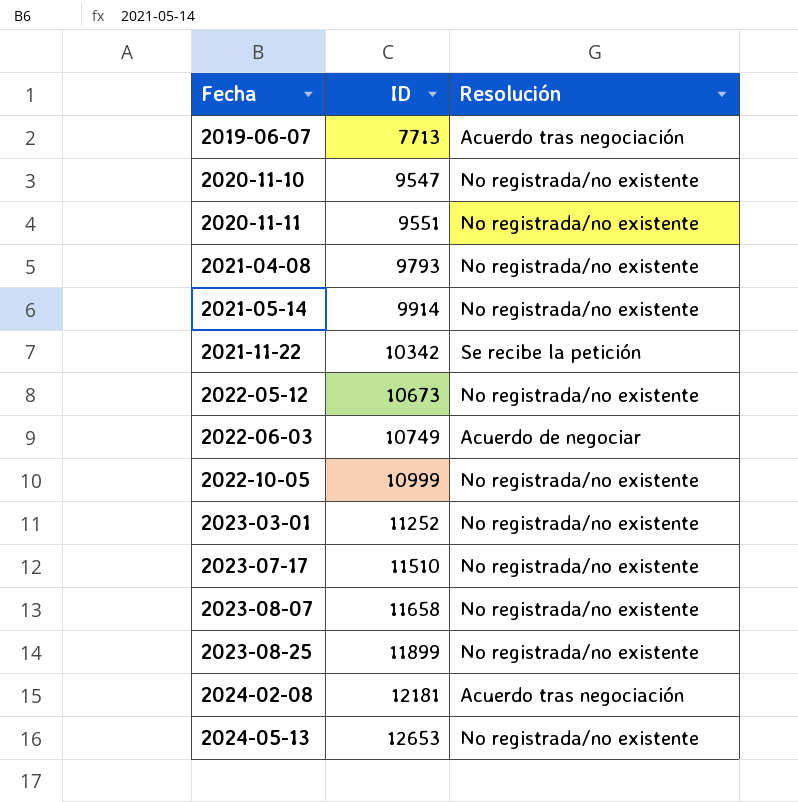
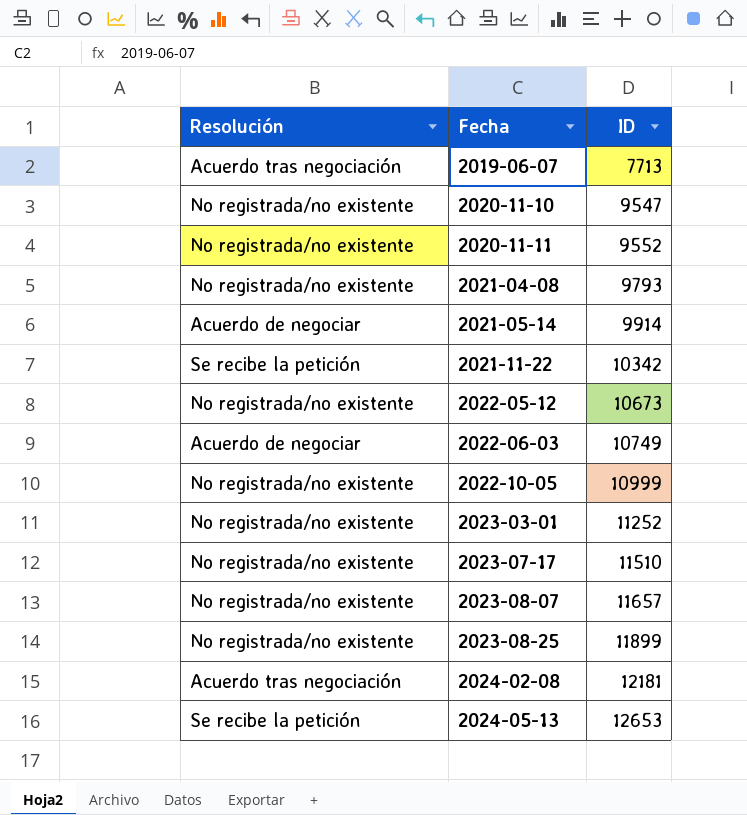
column Resolución | position: 3 -> 1
2020-11-11 | ID: 9551 -> 9552
2021-05-14 | Resolución: No registrada/no existente -> Acuerdo de negociar
2023-08-07 | ID: 11658 -> 11657
2024-05-13 | Resolución: No registrada/no existente -> Se recibe la petición

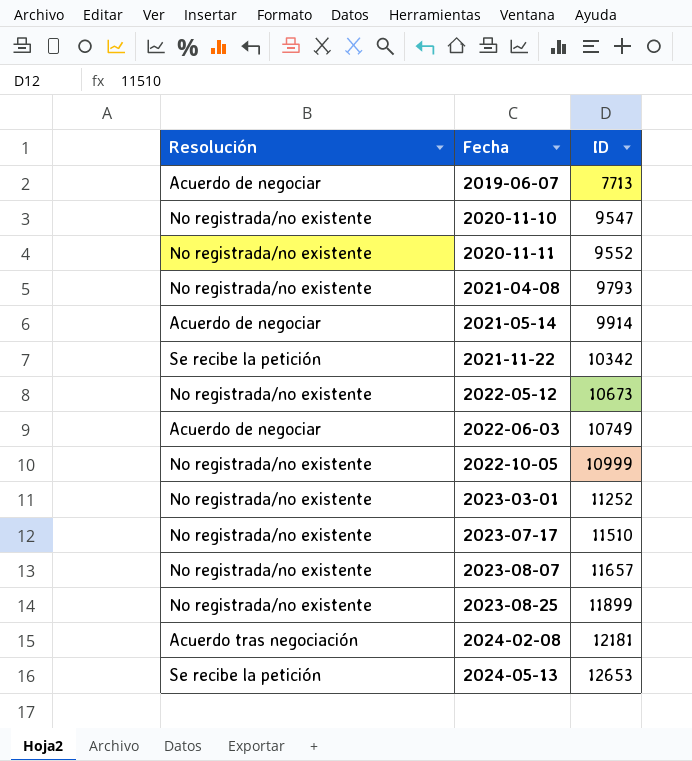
2019-06-07 | Resolución: Acuerdo tras negociación -> Acuerdo de negociar

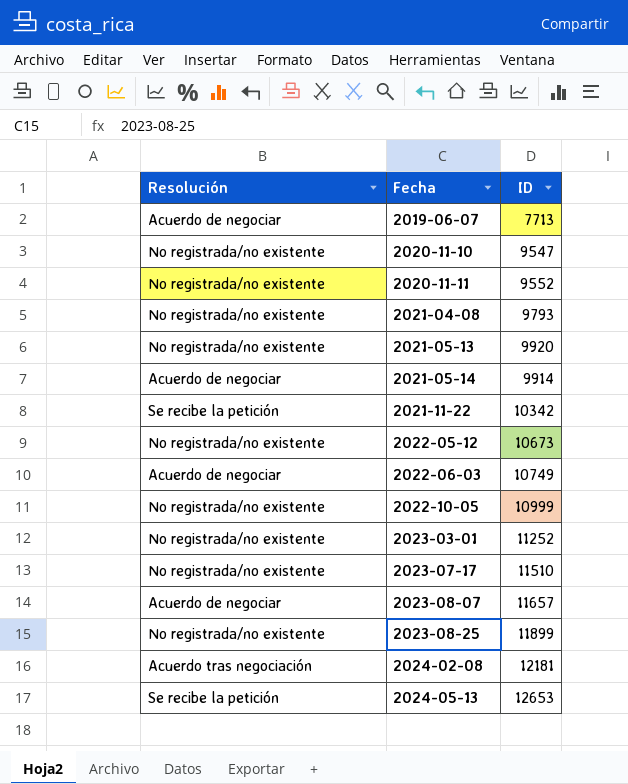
row 2021-05-13: none -> No registrada/no existente | 9920
2023-08-07 | Resolución: No registrada/no existente -> Acuerdo de negociar

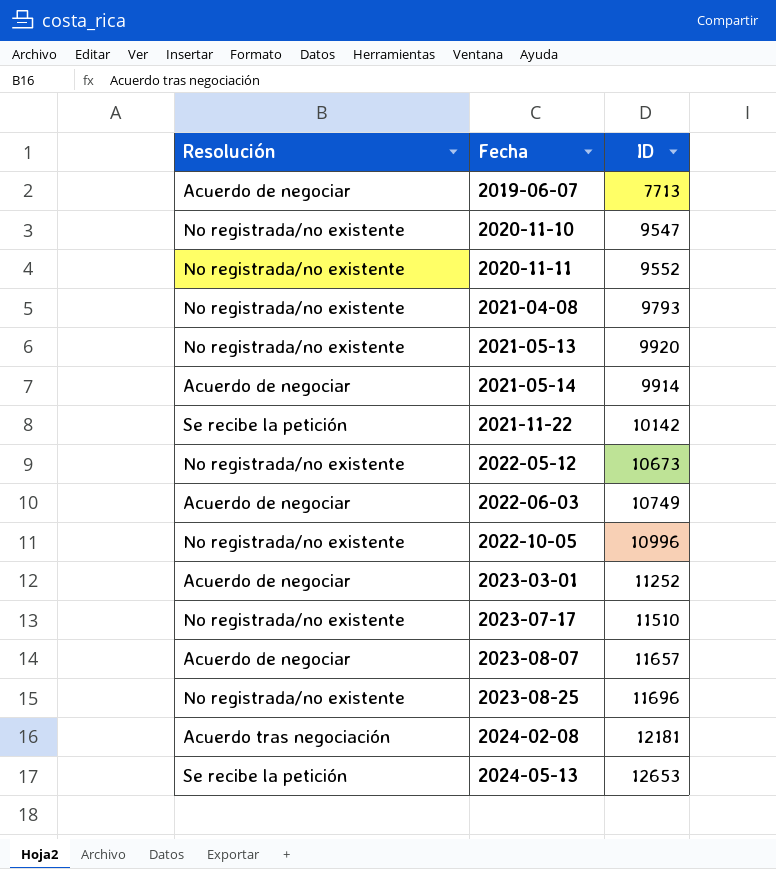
2021-11-22 | ID: 10342 -> 10142
2022-10-05 | ID: 10999 -> 10996
2023-03-01 | Resolución: No registrada/no existente -> Acuerdo de negociar
2023-08-25 | ID: 11899 -> 11696

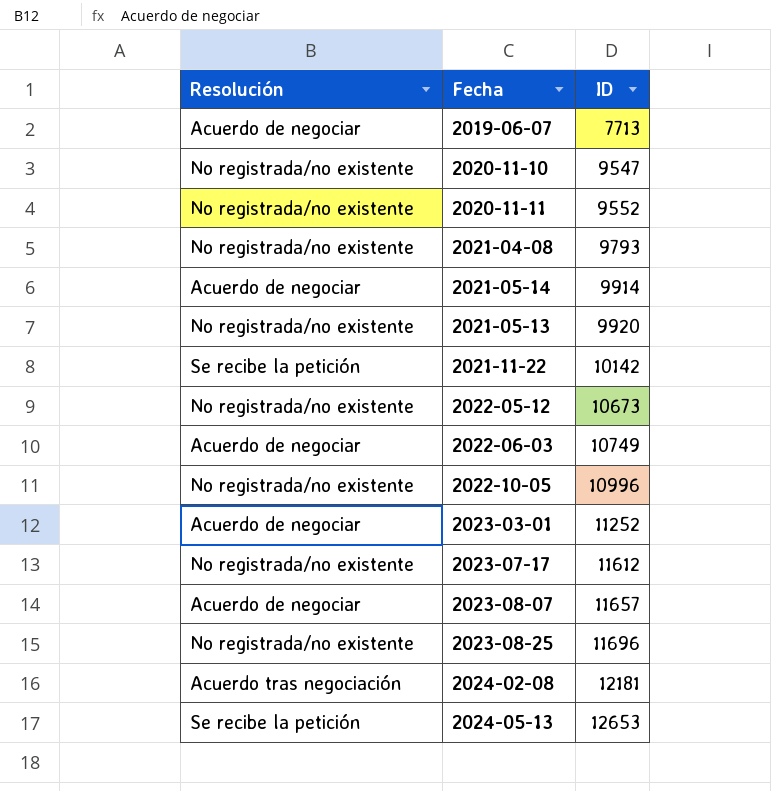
row order: Fecha ascending -> ID ascending
2023-07-17 | ID: 11510 -> 11612

